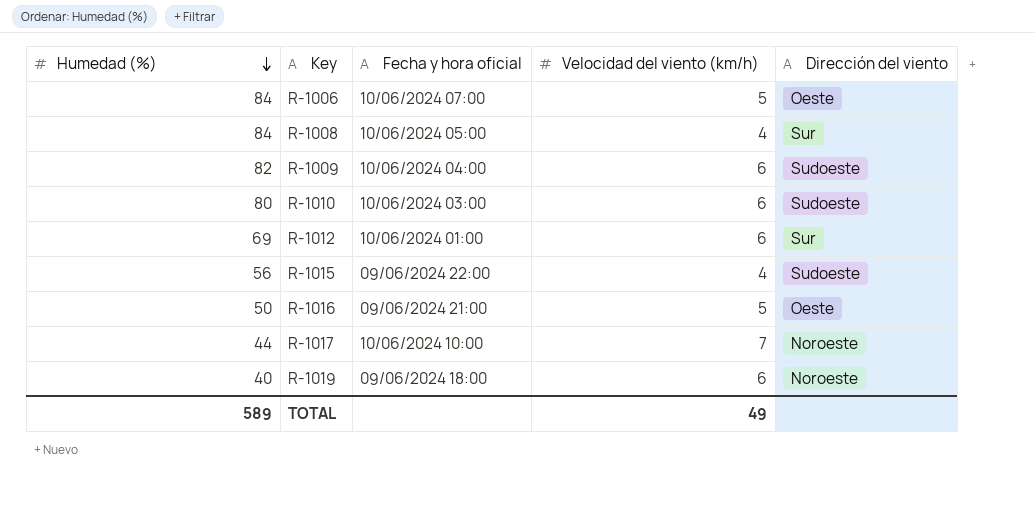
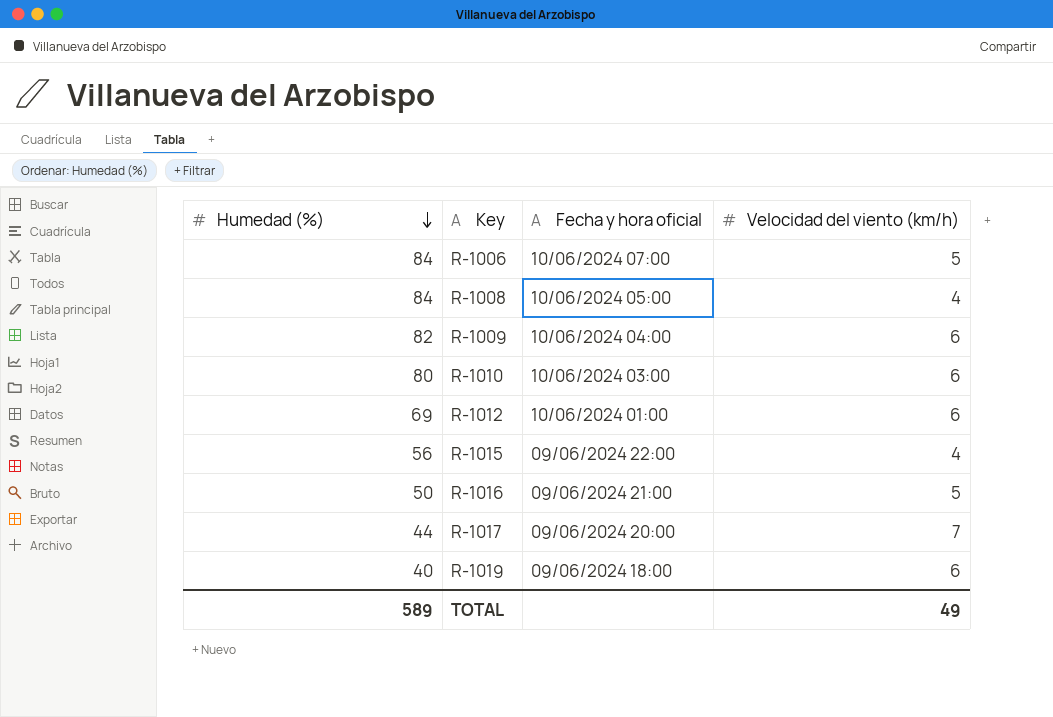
column Dirección del viento | position: 5 -> none
R-1017 | Fecha y hora oficial: 10/06/2024 10:00 -> 09/06/2024 20:00

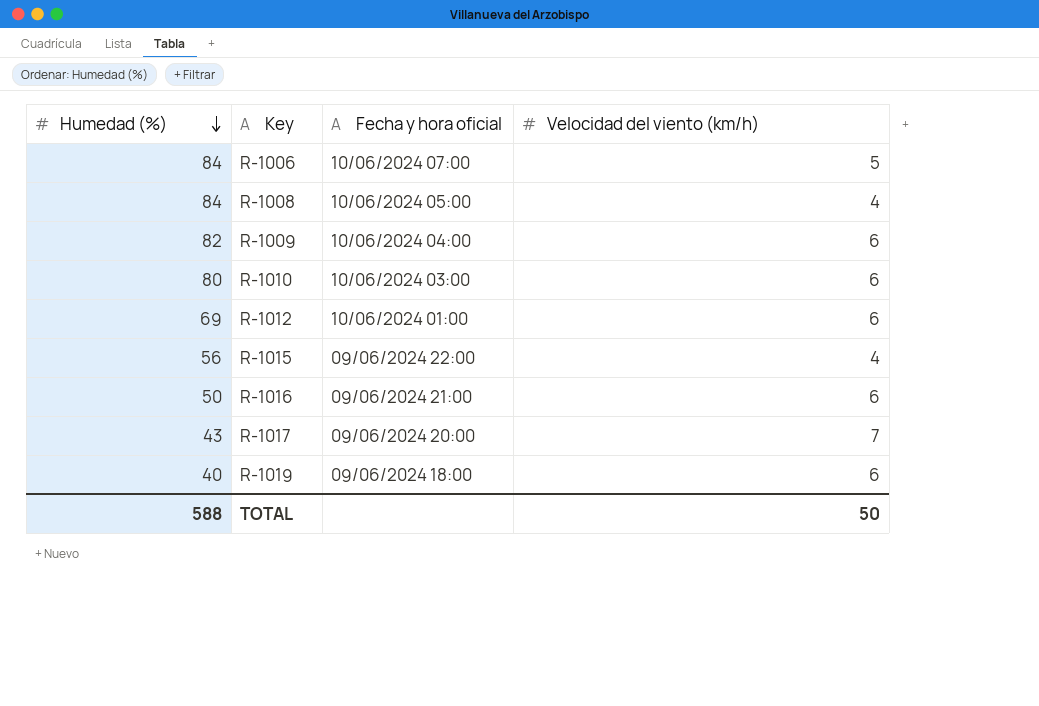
R-1016 | Velocidad del viento (km/h): 5 -> 6
R-1017 | Humedad (%): 44 -> 43
TOTAL | Humedad (%): 589 -> 588
TOTAL | Velocidad del viento (km/h): 49 -> 50

